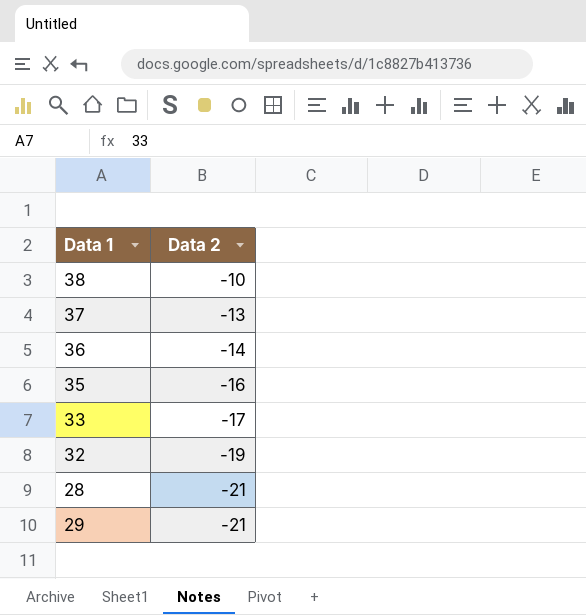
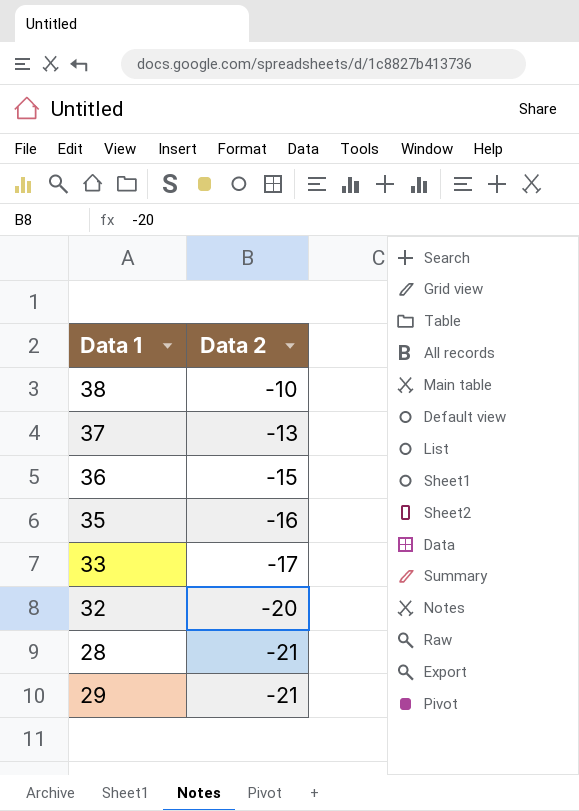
36 | Data 2: -14 -> -15
32 | Data 2: -19 -> -20

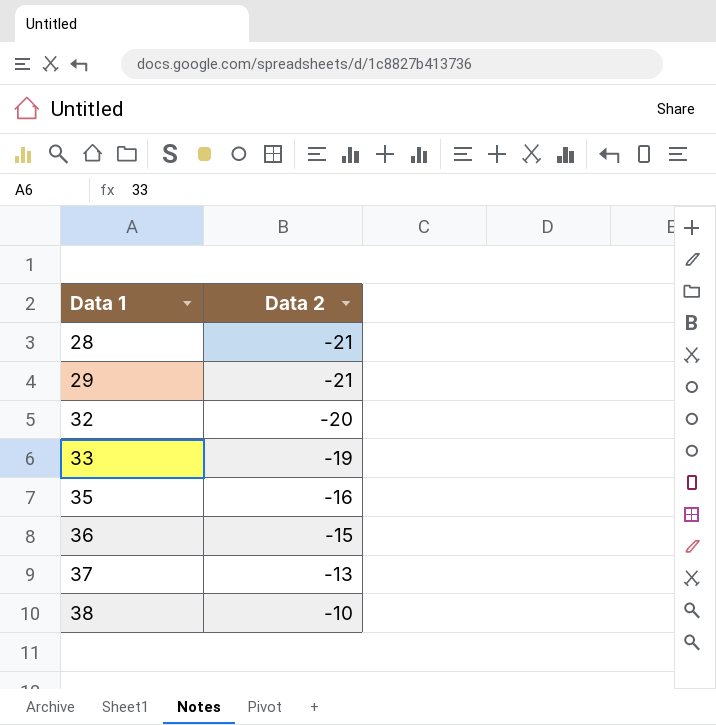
row order: Data 2 descending -> Data 1 ascending
33 | Data 2: -17 -> -19

